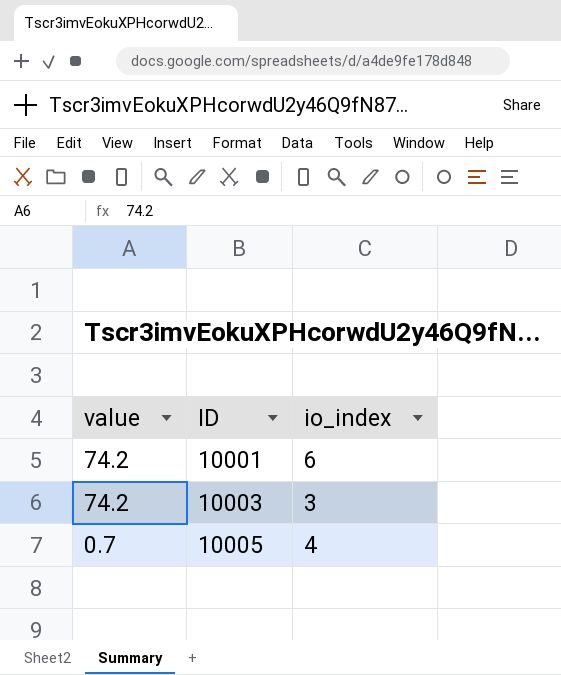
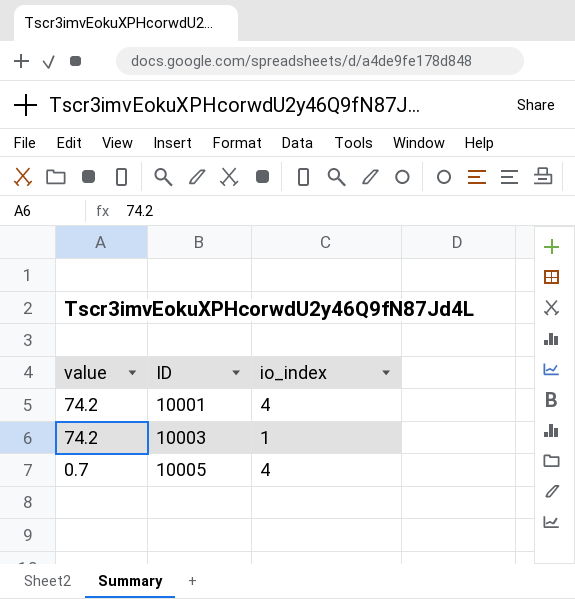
10001 | io_index: 6 -> 4
10003 | io_index: 3 -> 1

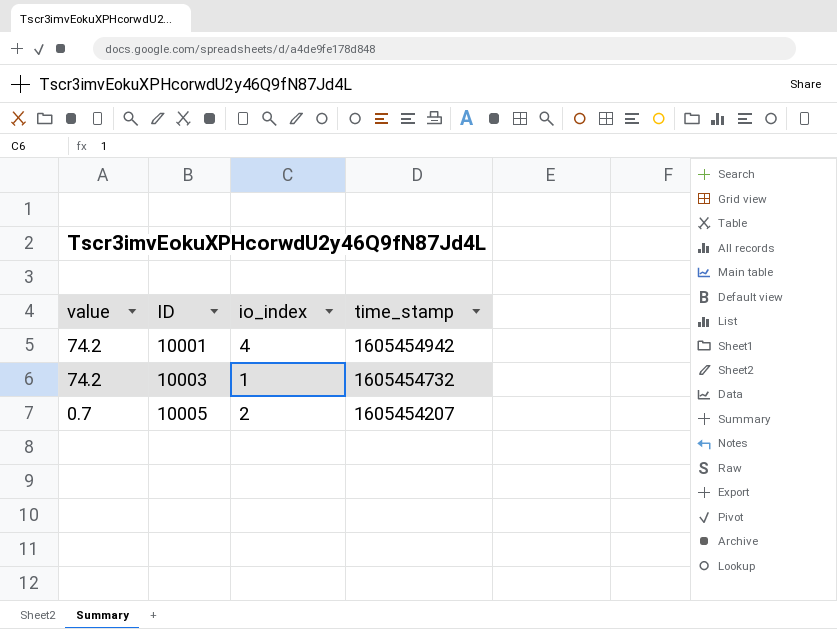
column time_stamp | position: none -> 4
10005 | io_index: 4 -> 2

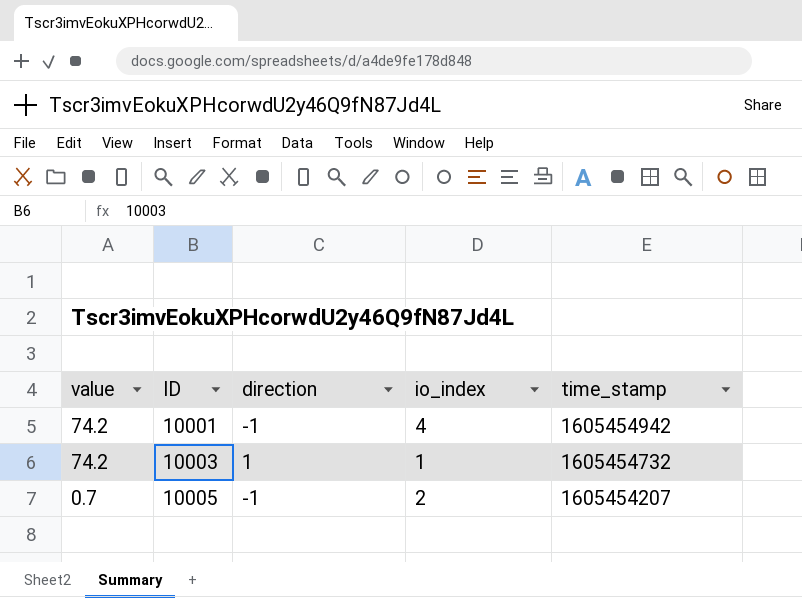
column direction | position: none -> 3

